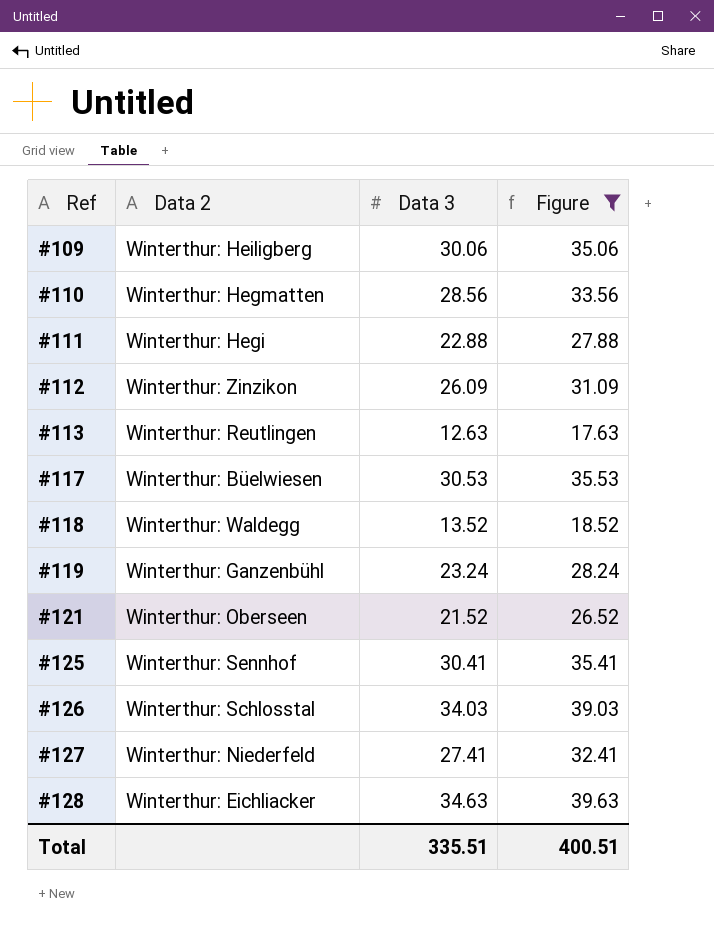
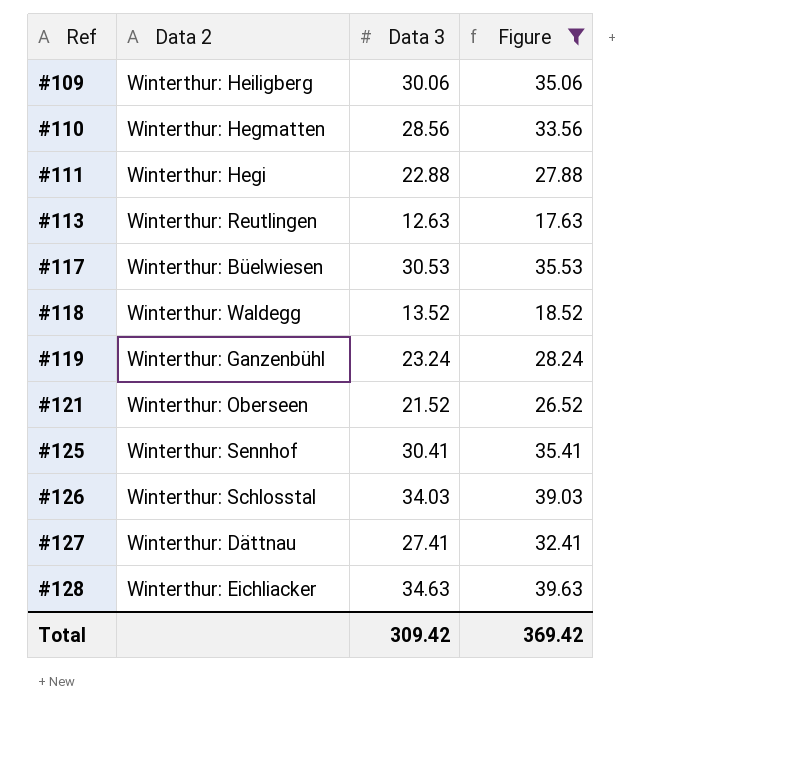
row #112: Winterthur: Zinzikon | 26.09 | 31.09 -> none
#127 | Data 2: Winterthur: Niederfeld -> Winterthur: Dättnau
Total | Data 3: 335.51 -> 309.42
Total | Figure: 400.51 -> 369.42

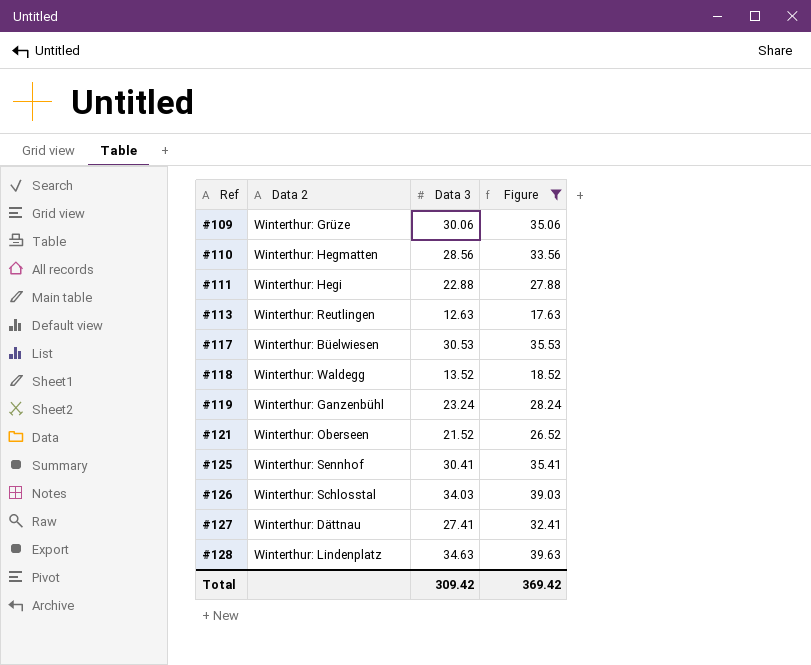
#109 | Data 2: Winterthur: Heiligberg -> Winterthur: Grüze
#128 | Data 2: Winterthur: Eichliacker -> Winterthur: Lindenplatz

